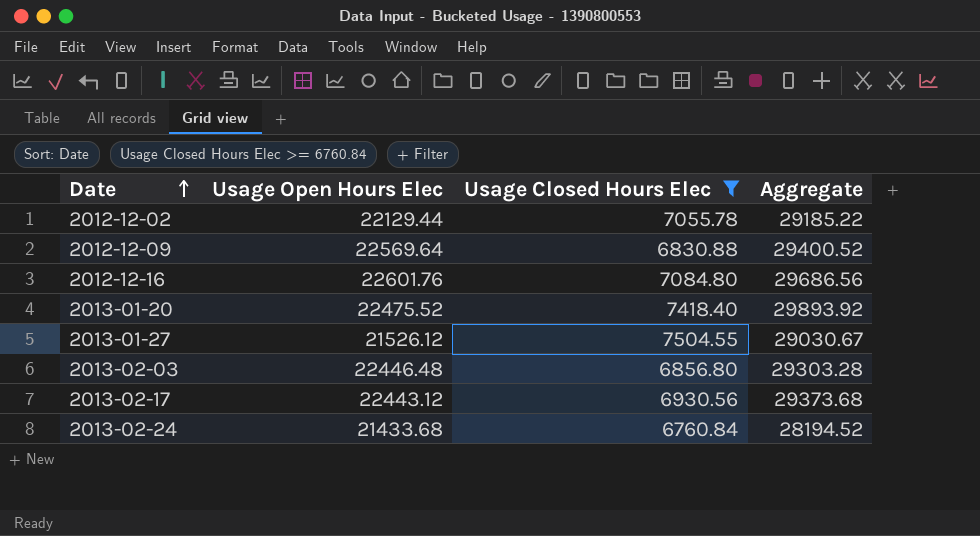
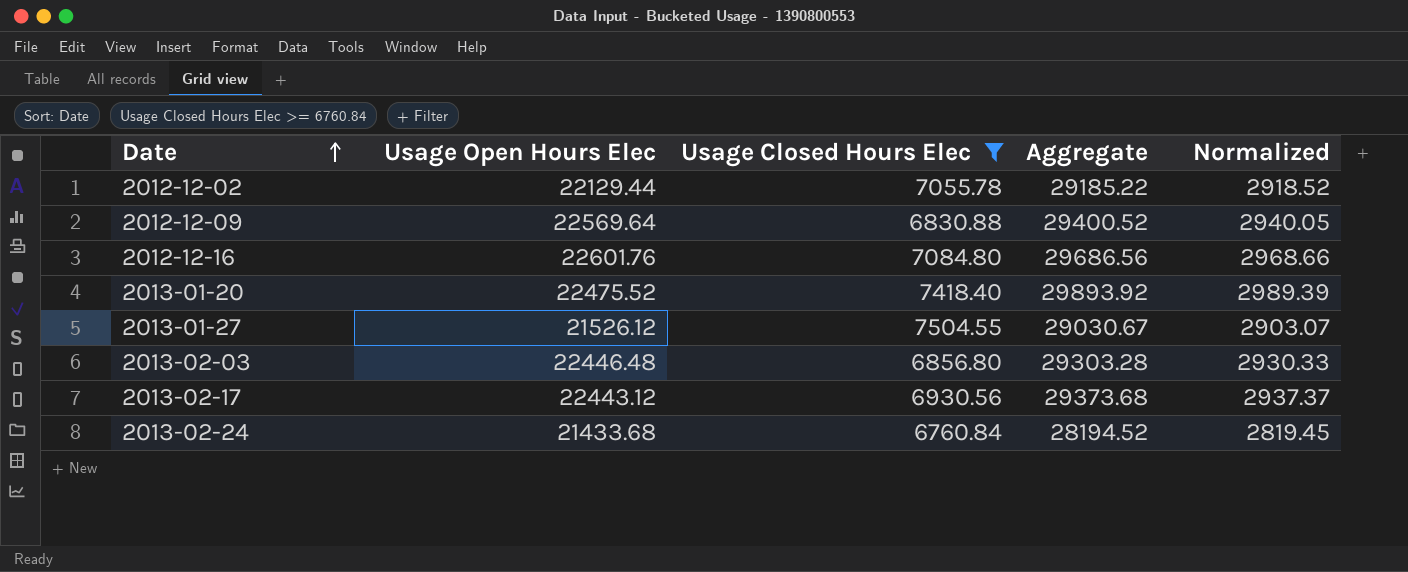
column Normalized | formula: none -> [Aggregate] * 0.1

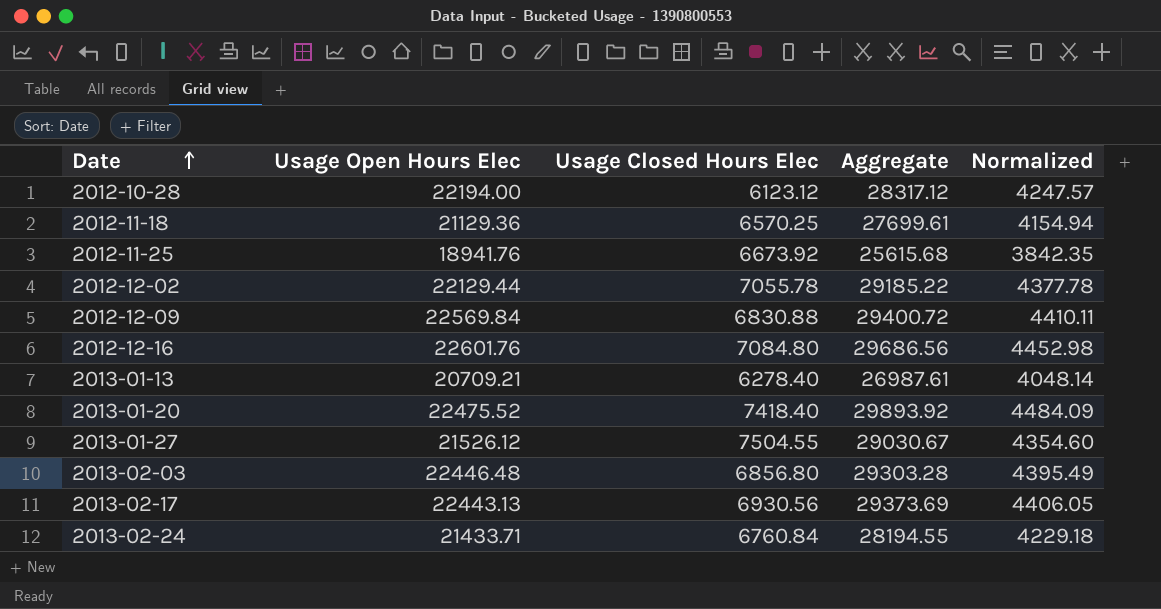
filter: Usage Closed Hours Elec >= 6760.84 -> none
column Normalized | formula: [Aggregate] * 0.1 -> [Aggregate] * 0.15
2012-12-09 | Usage Open Hours Elec: 22569.64 -> 22569.84
2012-12-09 | Aggregate: 29400.52 -> 29400.72
2013-02-17 | Usage Open Hours Elec: 22443.12 -> 22443.13
2013-02-17 | Aggregate: 29373.68 -> 29373.69
2013-02-24 | Usage Open Hours Elec: 21433.68 -> 21433.71
2013-02-24 | Aggregate: 28194.52 -> 28194.55

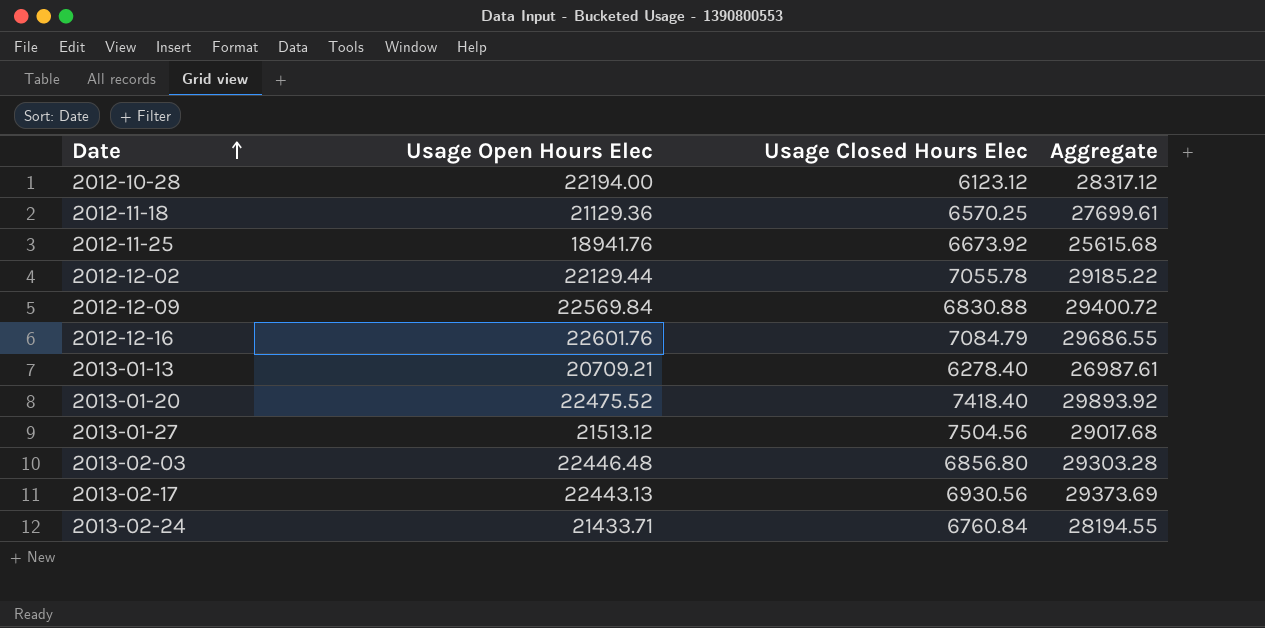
column Normalized | formula: [Aggregate] * 0.15 -> none
2012-12-16 | Usage Closed Hours Elec: 7084.80 -> 7084.79
2012-12-16 | Aggregate: 29686.56 -> 29686.55
2013-01-27 | Usage Open Hours Elec: 21526.12 -> 21513.12
2013-01-27 | Usage Closed Hours Elec: 7504.55 -> 7504.56
2013-01-27 | Aggregate: 29030.67 -> 29017.68

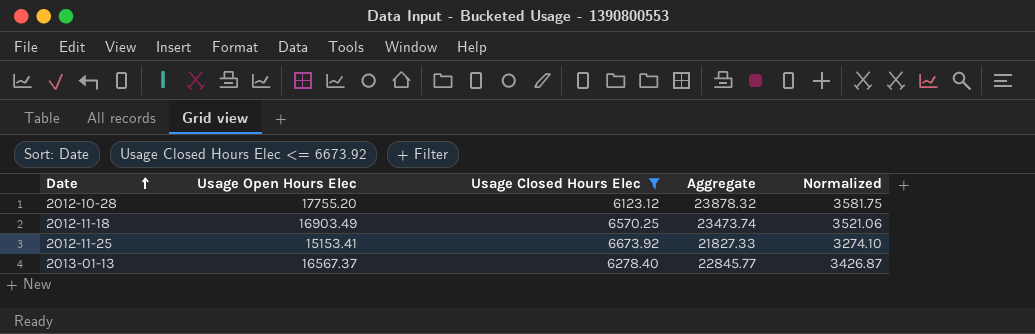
filter: none -> Usage Closed Hours Elec <= 6673.92
column Normalized | formula: none -> [Aggregate] * 0.15
2012-10-28 | Usage Open Hours Elec: 22194.00 -> 17755.20
2012-10-28 | Aggregate: 28317.12 -> 23878.32
2012-11-18 | Usage Open Hours Elec: 21129.36 -> 16903.49
2012-11-18 | Aggregate: 27699.61 -> 23473.74
2012-11-25 | Usage Open Hours Elec: 18941.76 -> 15153.41
2012-11-25 | Aggregate: 25615.68 -> 21827.33
2013-01-13 | Usage Open Hours Elec: 20709.21 -> 16567.37
2013-01-13 | Aggregate: 26987.61 -> 22845.77

